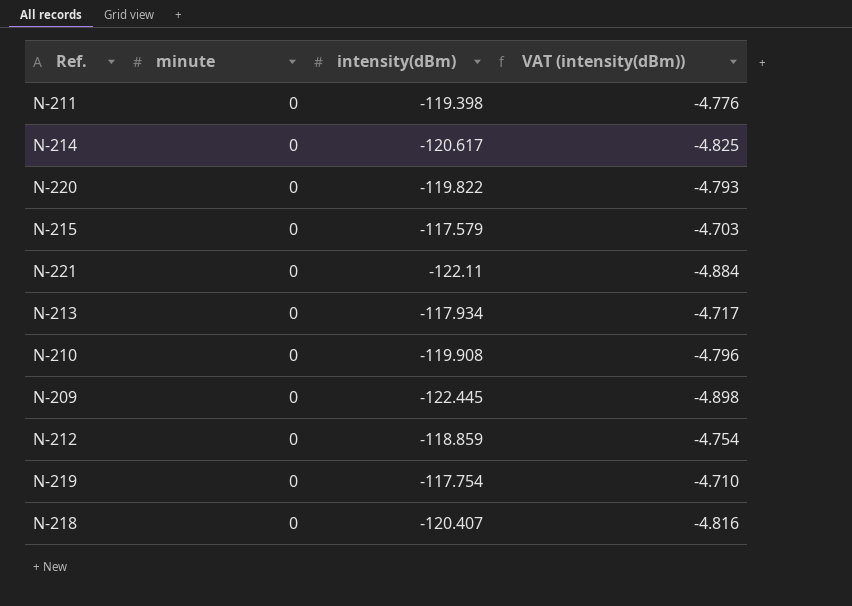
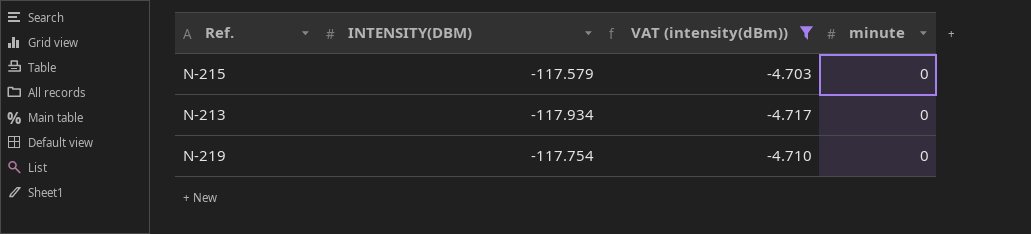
filter: none -> VAT (intensity(dBm)) >= -4.717
column name: intensity(dBm) -> INTENSITY(DBM)
column minute | position: 2 -> 4

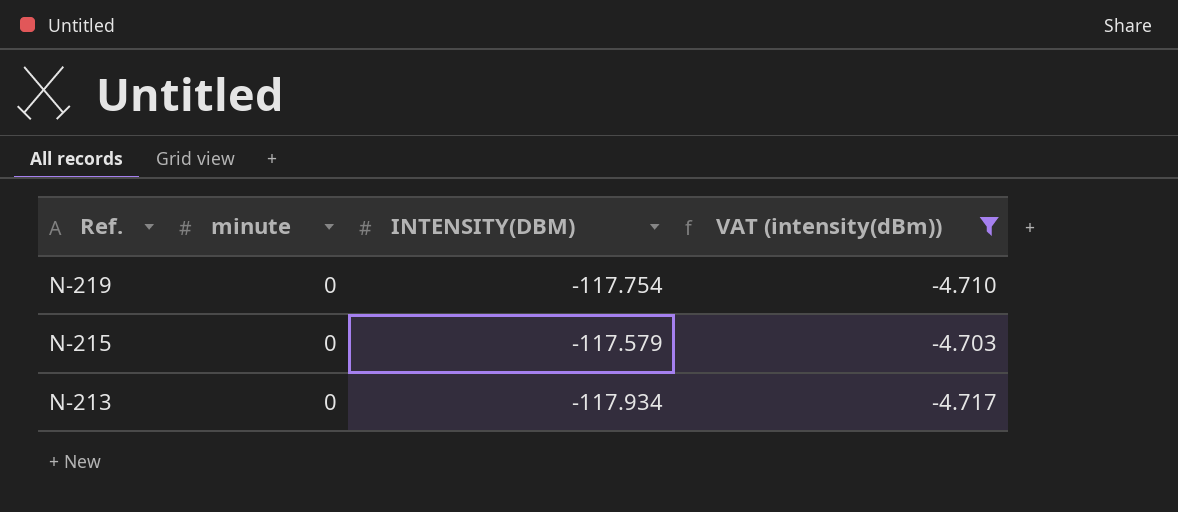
row order: none -> Ref. descending
column minute | position: 4 -> 2

